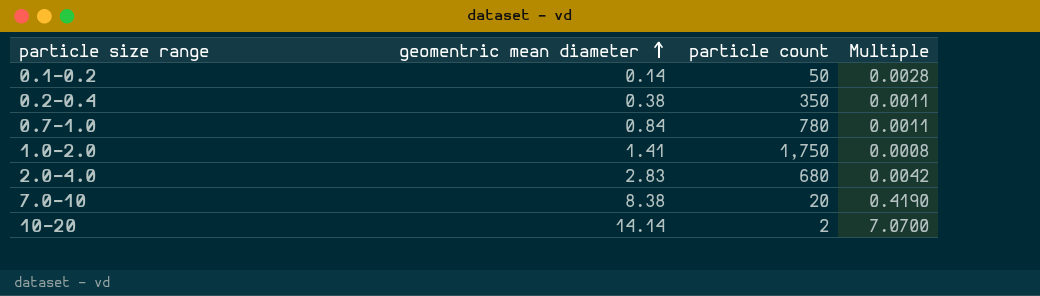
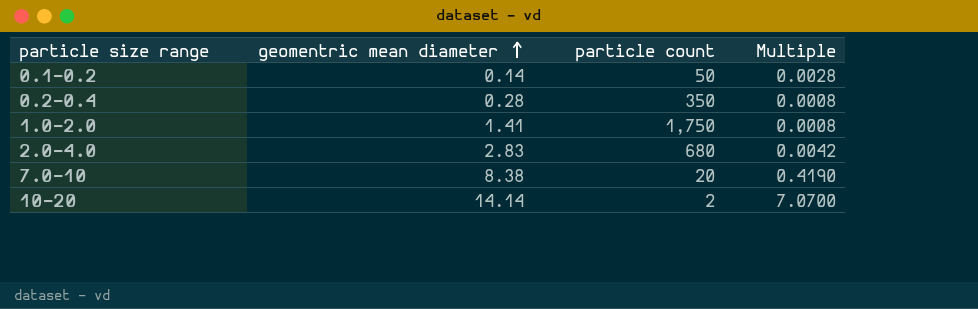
row 0.7-1.0: 0.84 | 780 | 0.0011 -> none
0.2-0.4 | geomentric mean diameter: 0.38 -> 0.28
0.2-0.4 | Multiple: 0.0011 -> 0.0008

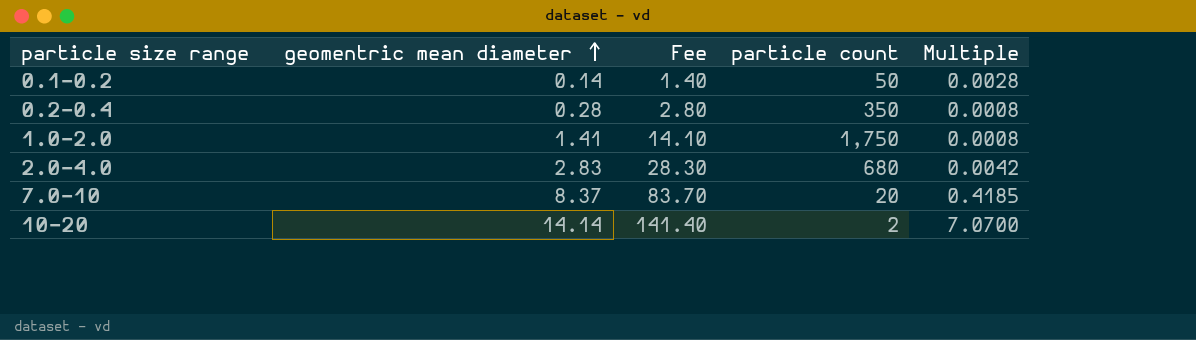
column Fee | formula: none -> [geomentric mean diameter] * 10
7.0-10 | geomentric mean diameter: 8.38 -> 8.37
7.0-10 | Multiple: 0.4190 -> 0.4185

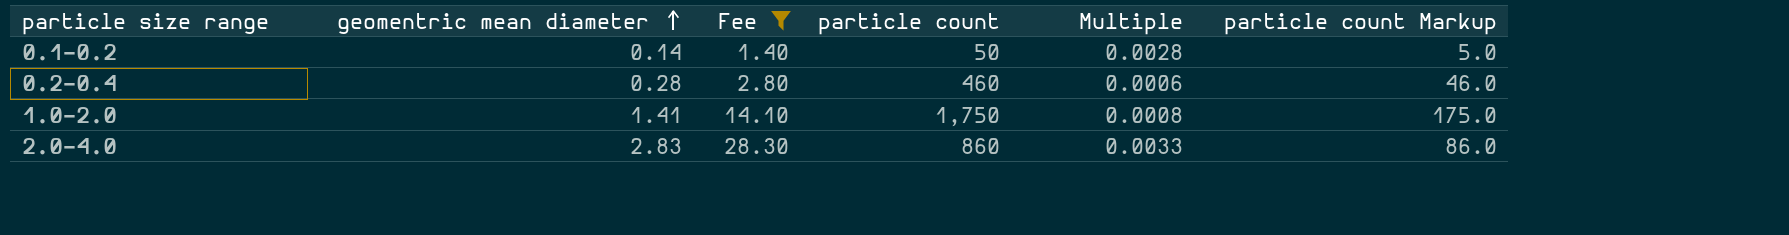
filter: none -> Fee <= 28.30
column particle count Markup | formula: none -> [particle count] * 0.1
0.2-0.4 | particle count: 350 -> 460
0.2-0.4 | Multiple: 0.0008 -> 0.0006
2.0-4.0 | particle count: 680 -> 860
2.0-4.0 | Multiple: 0.0042 -> 0.0033

